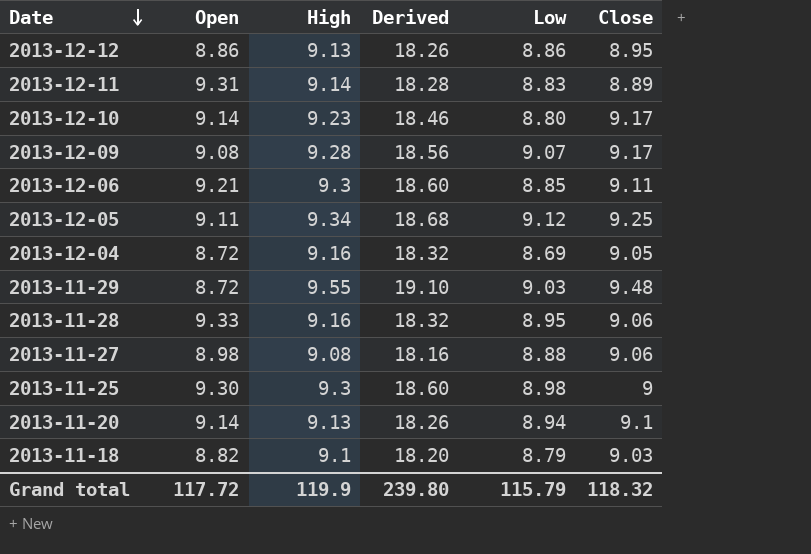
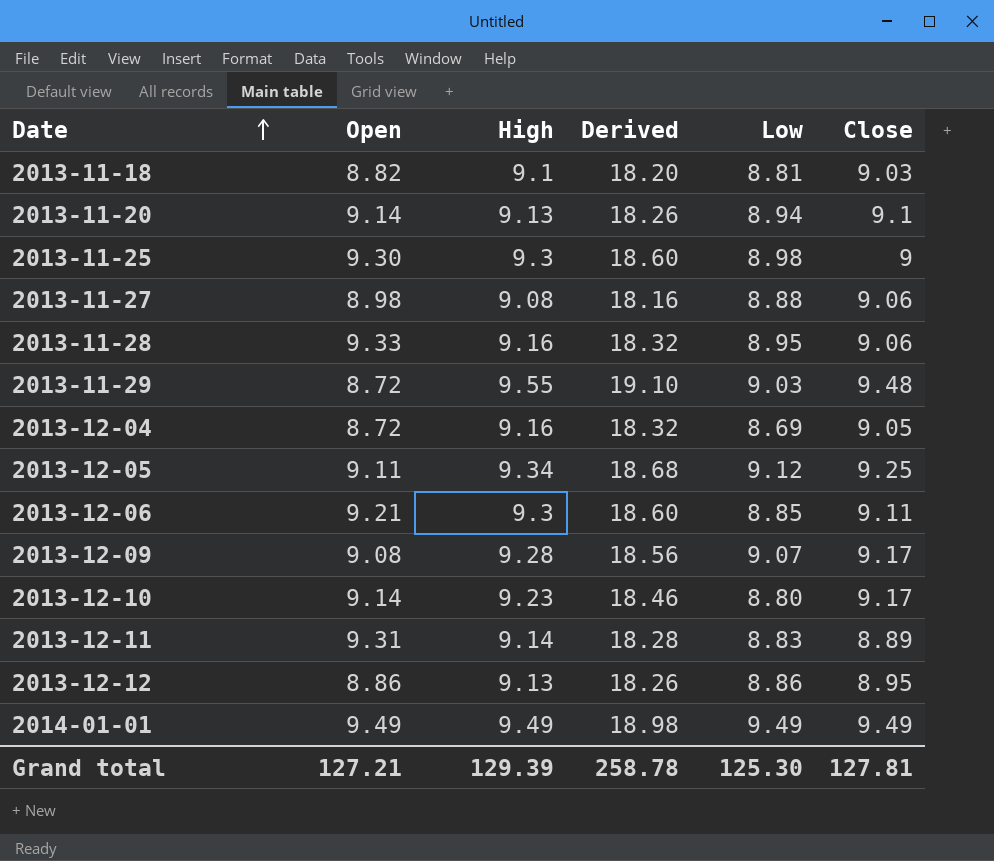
row order: Date descending -> Date ascending
2013-11-18 | Low: 8.79 -> 8.81
row 2014-01-01: none -> 9.49 | 9.49 | 18.98 | 9.49 | 9.49
Grand total | Open: 117.72 -> 127.21
Grand total | High: 119.9 -> 129.39
Grand total | Derived: 239.80 -> 258.78
Grand total | Low: 115.79 -> 125.30
Grand total | Close: 118.32 -> 127.81

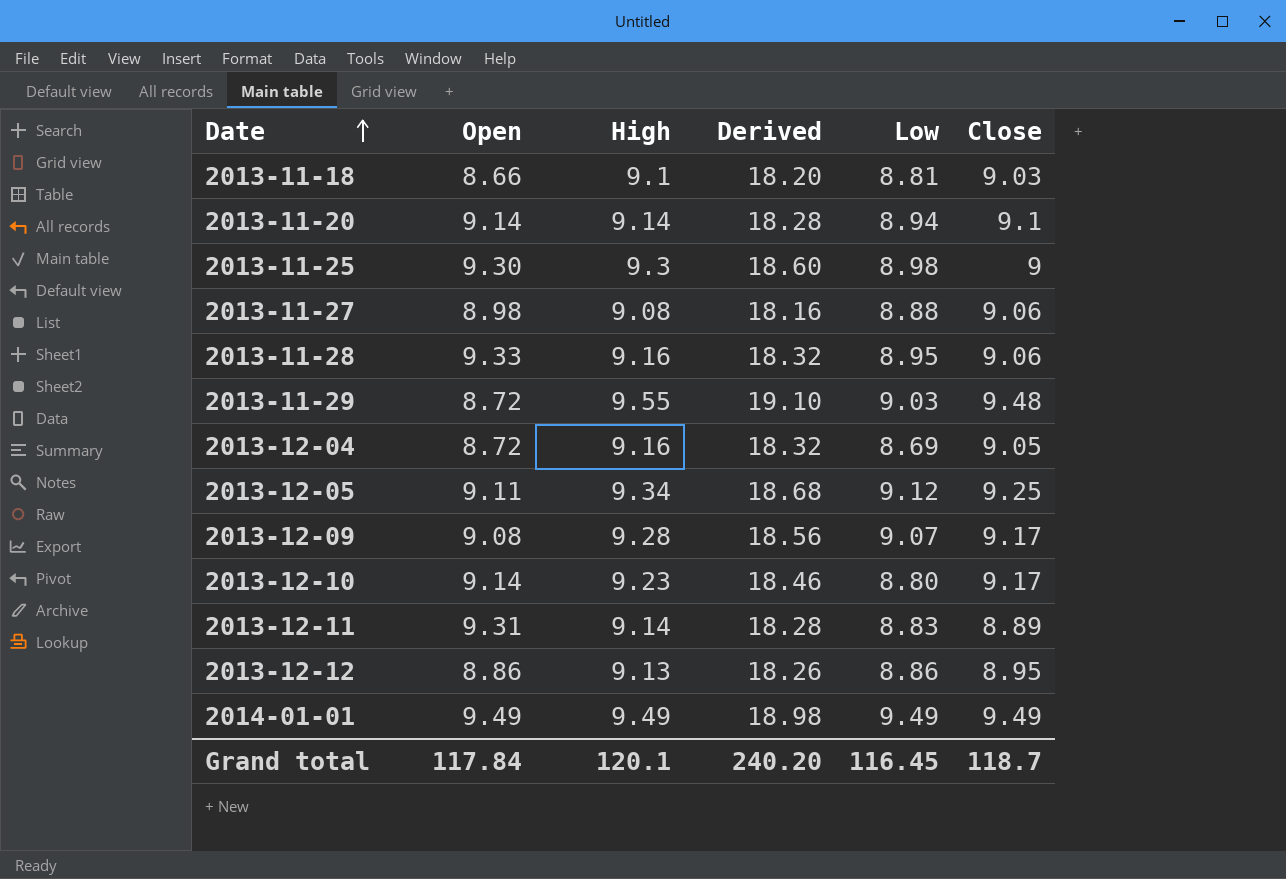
row 2013-12-06: 9.21 | 9.3 | 18.60 | 8.85 | 9.11 -> none
2013-11-18 | Open: 8.82 -> 8.66
2013-11-20 | High: 9.13 -> 9.14
2013-11-20 | Derived: 18.26 -> 18.28
Grand total | Open: 127.21 -> 117.84
Grand total | High: 129.39 -> 120.1
Grand total | Derived: 258.78 -> 240.20
Grand total | Low: 125.30 -> 116.45
Grand total | Close: 127.81 -> 118.7

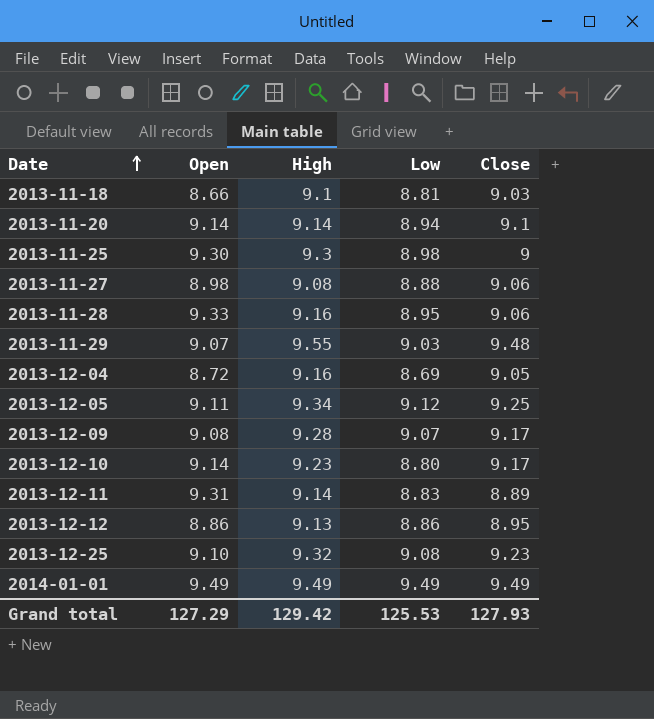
column Derived | formula: [High] * 2 -> none
2013-11-29 | Open: 8.72 -> 9.07
row 2013-12-25: none -> 9.10 | 9.32 | 9.08 | 9.23
Grand total | Open: 117.84 -> 127.29
Grand total | High: 120.1 -> 129.42
Grand total | Low: 116.45 -> 125.53
Grand total | Close: 118.7 -> 127.93

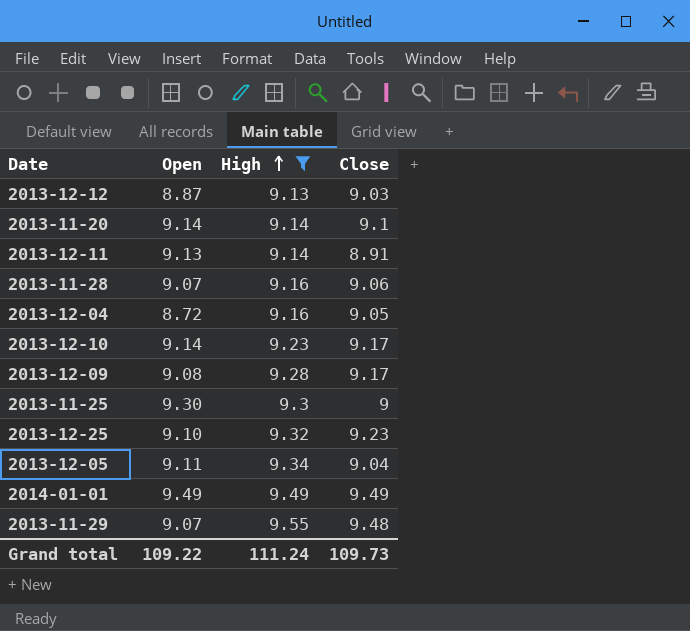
filter: none -> High >= 9.13
row order: Date ascending -> High ascending
column Low | position: 4 -> none
2013-12-12 | Open: 8.86 -> 8.87
2013-12-12 | Close: 8.95 -> 9.03
2013-12-11 | Open: 9.31 -> 9.13
2013-12-11 | Close: 8.89 -> 8.91
2013-11-28 | Open: 9.33 -> 9.07
2013-12-05 | Close: 9.25 -> 9.04
Grand total | Open: 127.29 -> 109.22
Grand total | High: 129.42 -> 111.24
Grand total | Close: 127.93 -> 109.73

